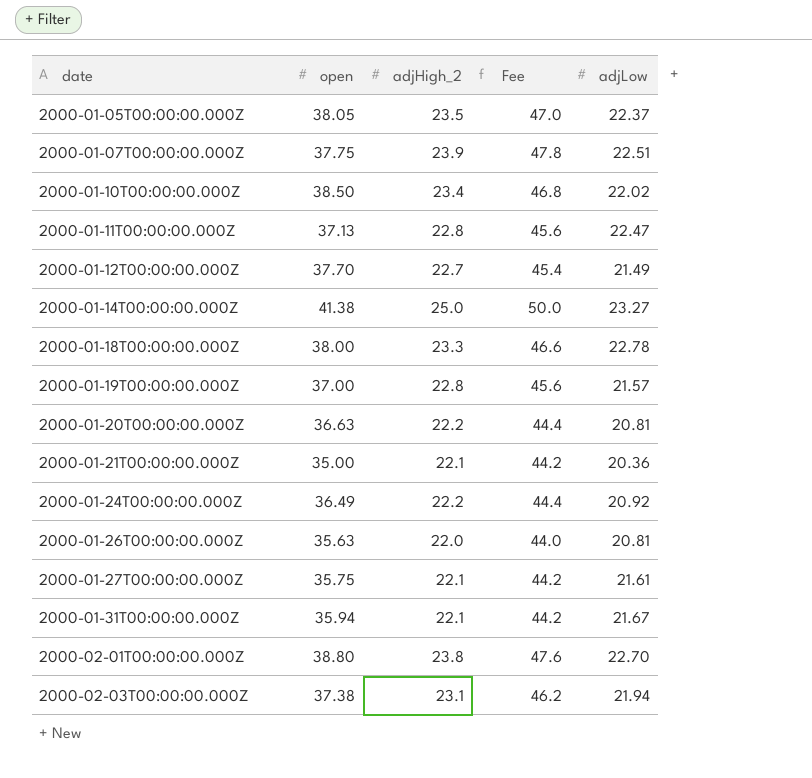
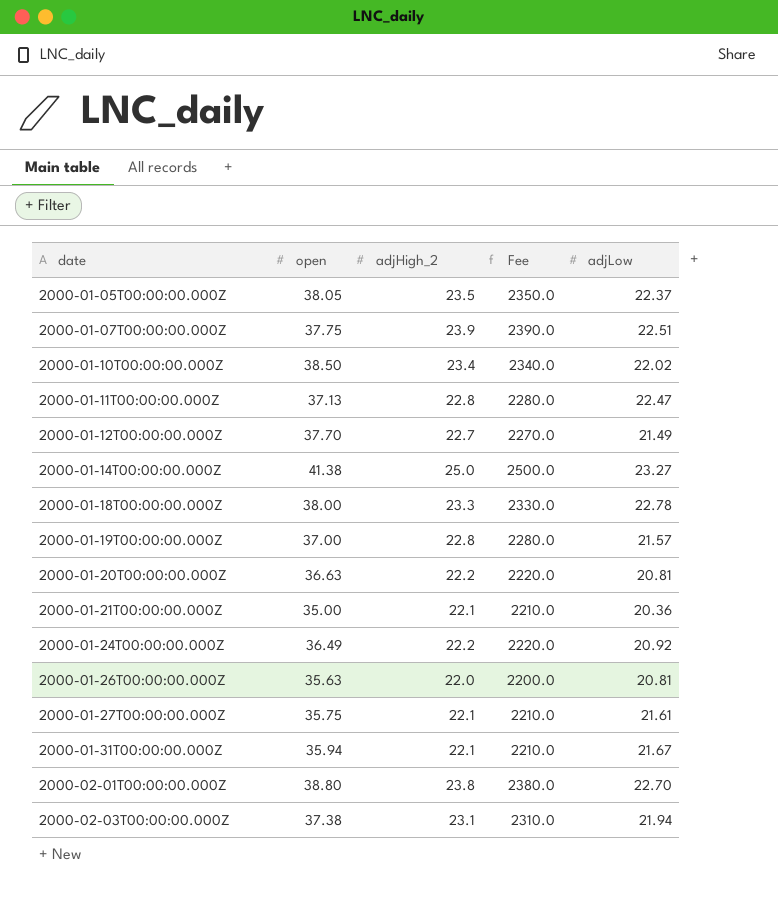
column Fee | formula: [adjHigh_2] * 2 -> [adjHigh_2] * 100

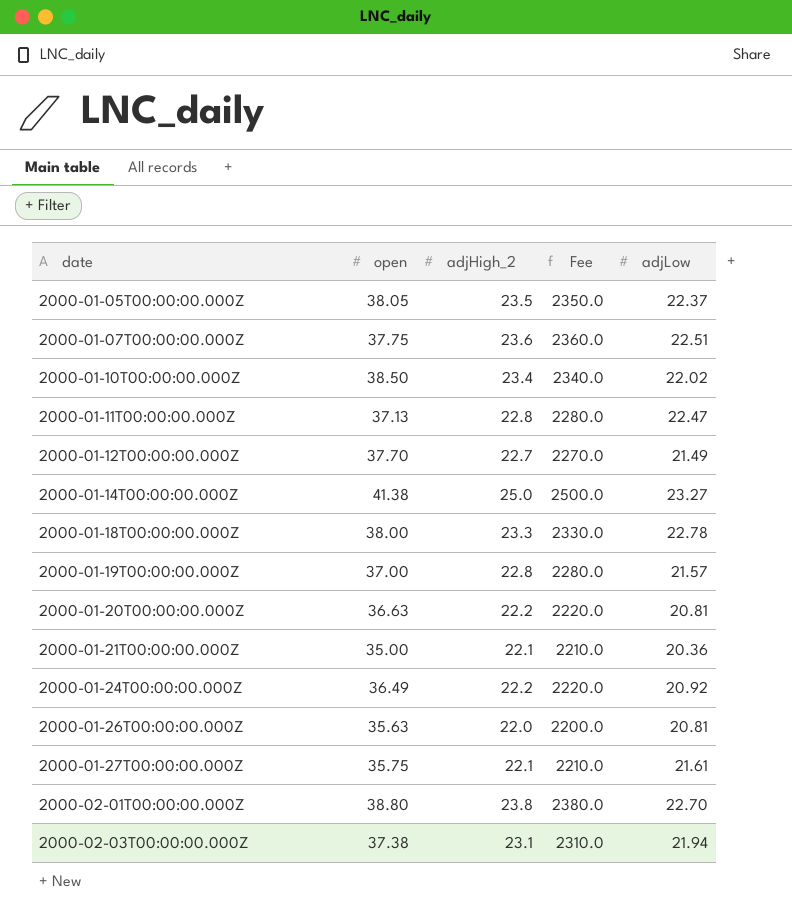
row 2000-01-31T00:00:00.000Z: 35.94 | 22.1 | 2210.0 | 21.67 -> none
2000-01-07T00:00:00.000Z | adjHigh_2: 23.9 -> 23.6
2000-01-07T00:00:00.000Z | Fee: 2390.0 -> 2360.0

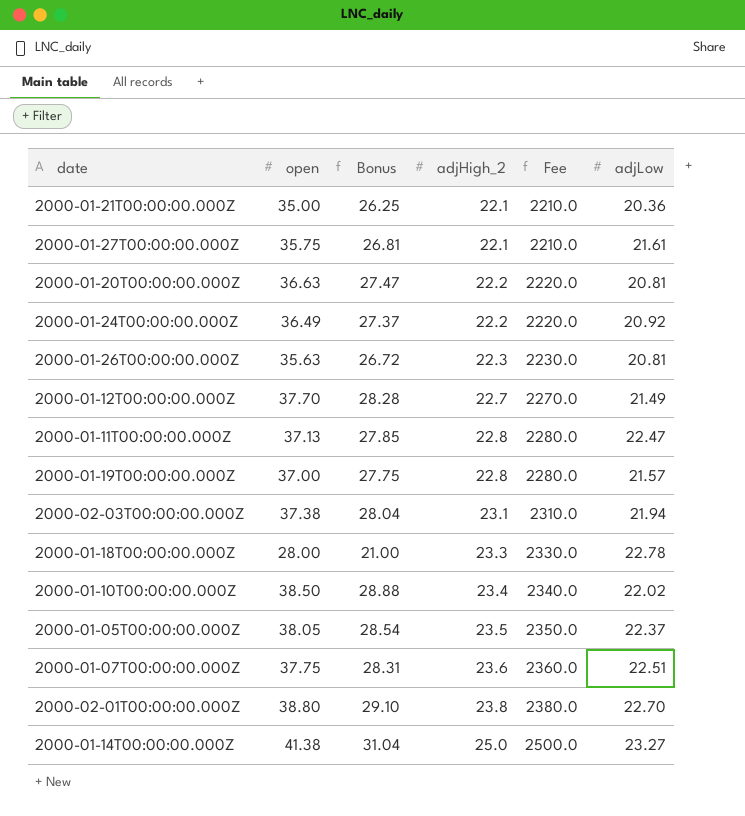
row order: date ascending -> adjHigh_2 ascending
column Bonus | formula: none -> [open] * 0.75
2000-01-26T00:00:00.000Z | adjHigh_2: 22.0 -> 22.3
2000-01-26T00:00:00.000Z | Fee: 2200.0 -> 2230.0
2000-01-18T00:00:00.000Z | open: 38.00 -> 28.00

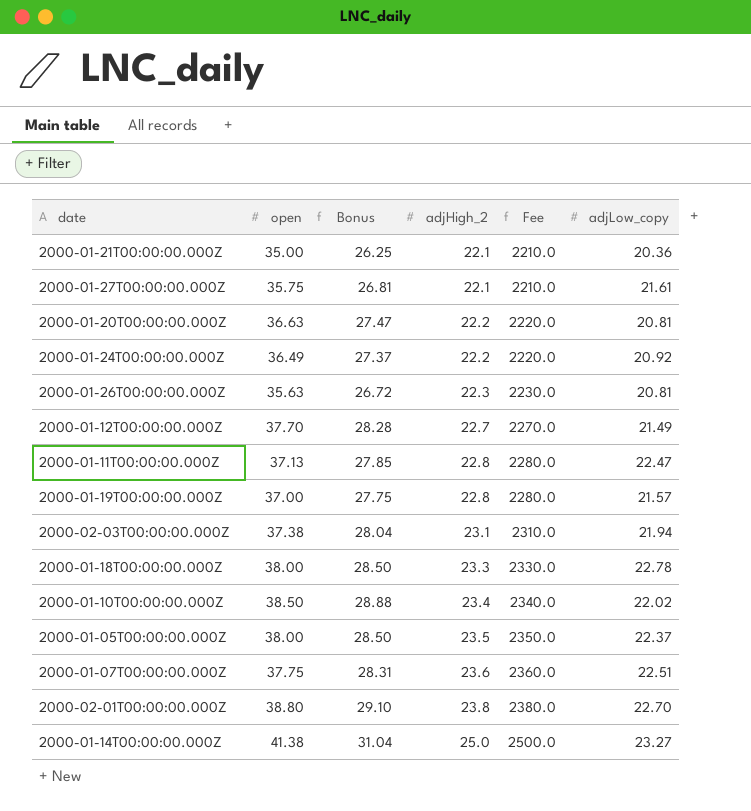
column name: adjLow -> adjLow_copy
2000-01-18T00:00:00.000Z | open: 28.00 -> 38.00
2000-01-18T00:00:00.000Z | Bonus: 21.00 -> 28.50
2000-01-05T00:00:00.000Z | open: 38.05 -> 38.00
2000-01-05T00:00:00.000Z | Bonus: 28.54 -> 28.50

